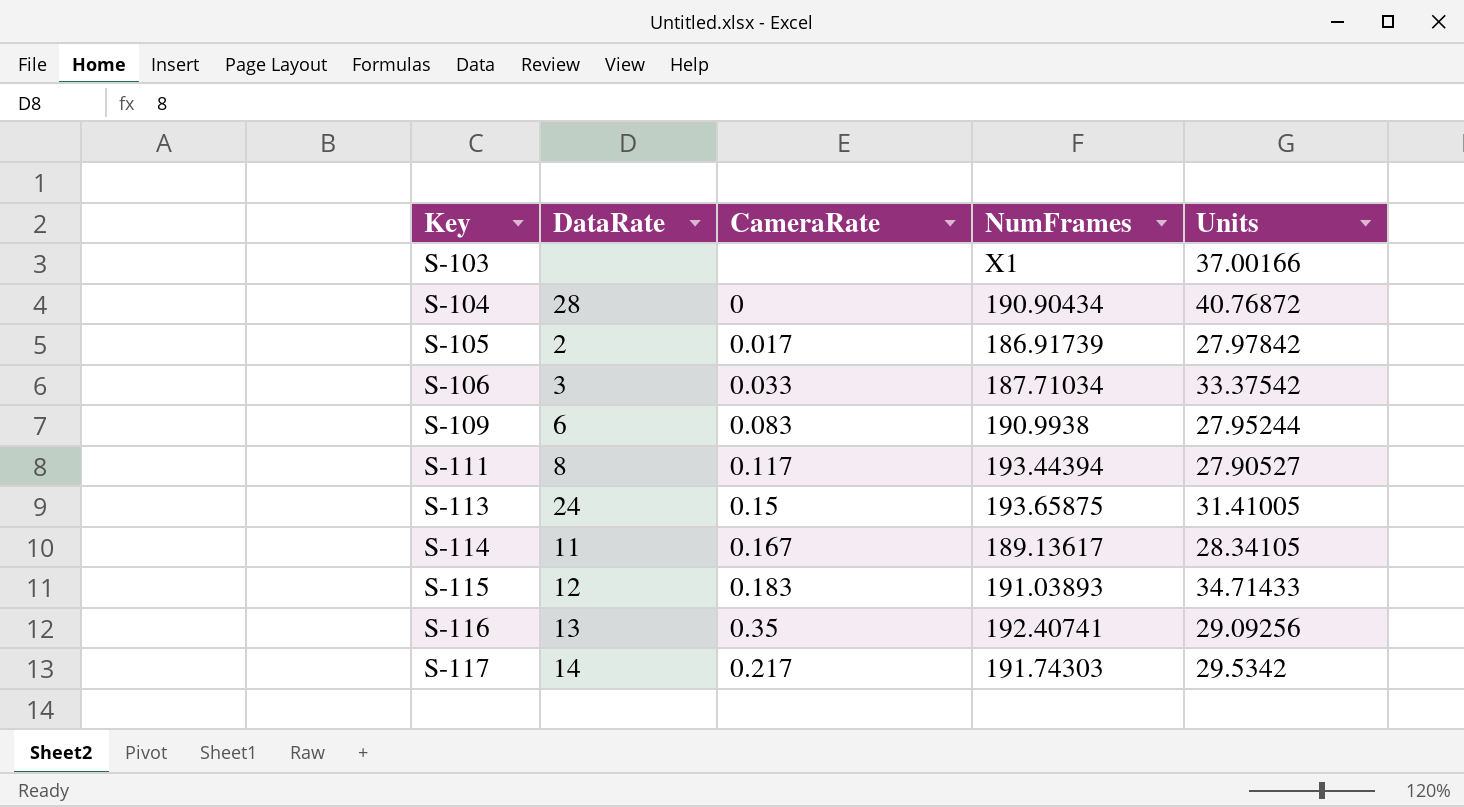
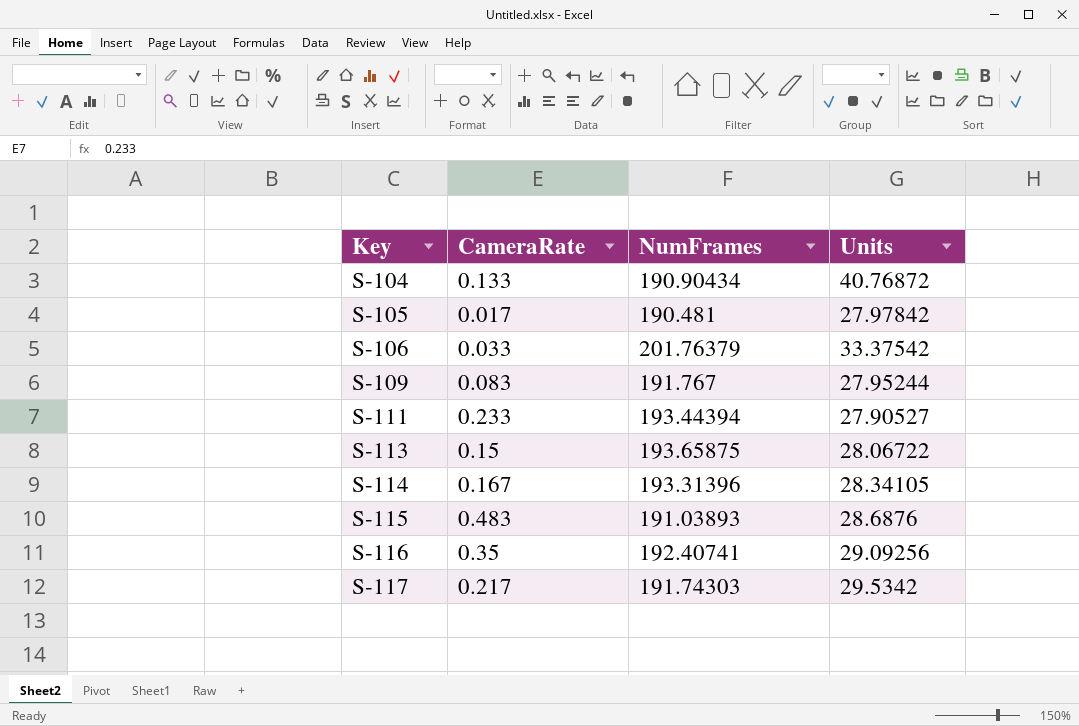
column DataRate | position: 2 -> none
row S-103: none | none | X1 | 37.00166 -> none
S-104 | CameraRate: 0 -> 0.133
S-105 | NumFrames: 186.91739 -> 190.481
S-106 | NumFrames: 187.71034 -> 201.76379
S-109 | NumFrames: 190.9938 -> 191.767
S-111 | CameraRate: 0.117 -> 0.233
S-113 | Units: 31.41005 -> 28.06722
S-114 | NumFrames: 189.13617 -> 193.31396
S-115 | CameraRate: 0.183 -> 0.483
S-115 | Units: 34.71433 -> 28.6876

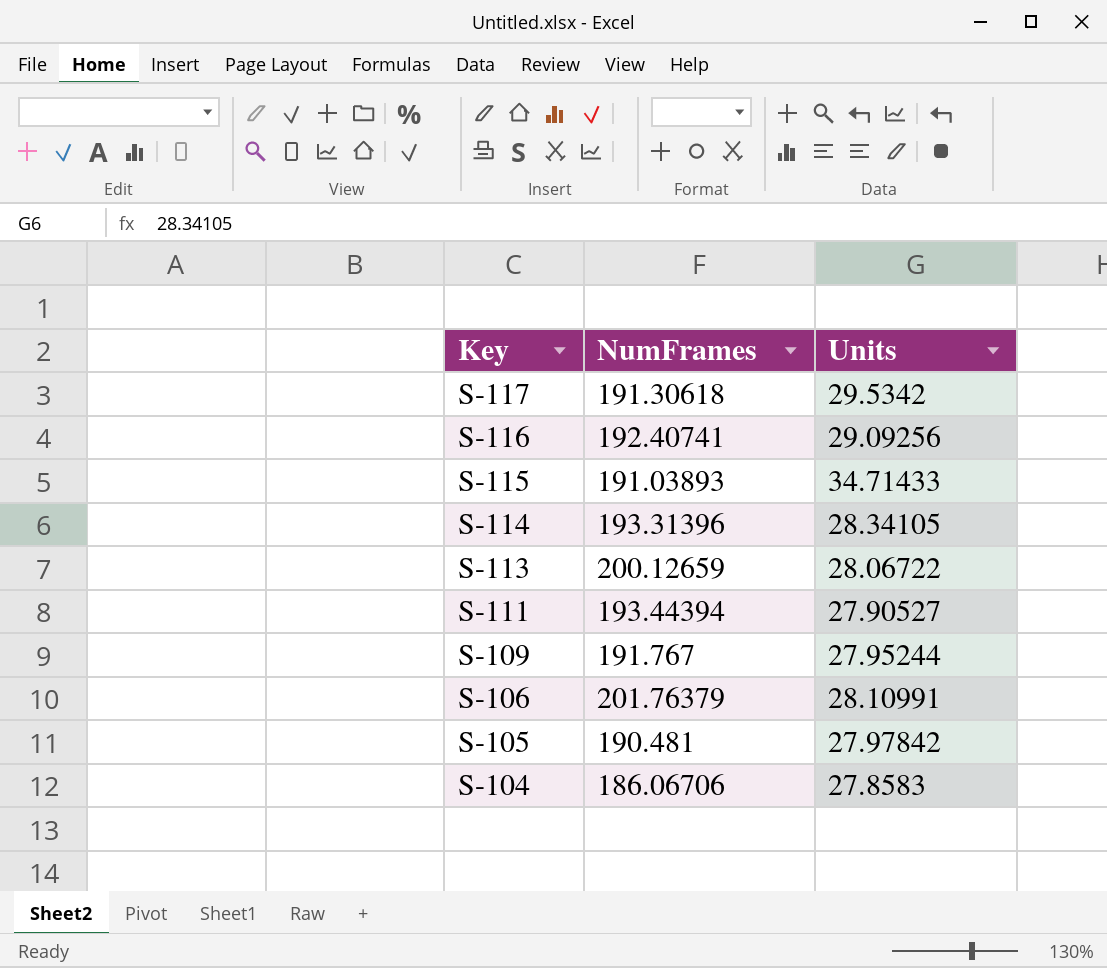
row order: Key ascending -> Key descending
column CameraRate | position: 2 -> none
S-117 | NumFrames: 191.74303 -> 191.30618
S-115 | Units: 28.6876 -> 34.71433
S-113 | NumFrames: 193.65875 -> 200.12659
S-106 | Units: 33.37542 -> 28.10991
S-104 | NumFrames: 190.90434 -> 186.06706
S-104 | Units: 40.76872 -> 27.8583

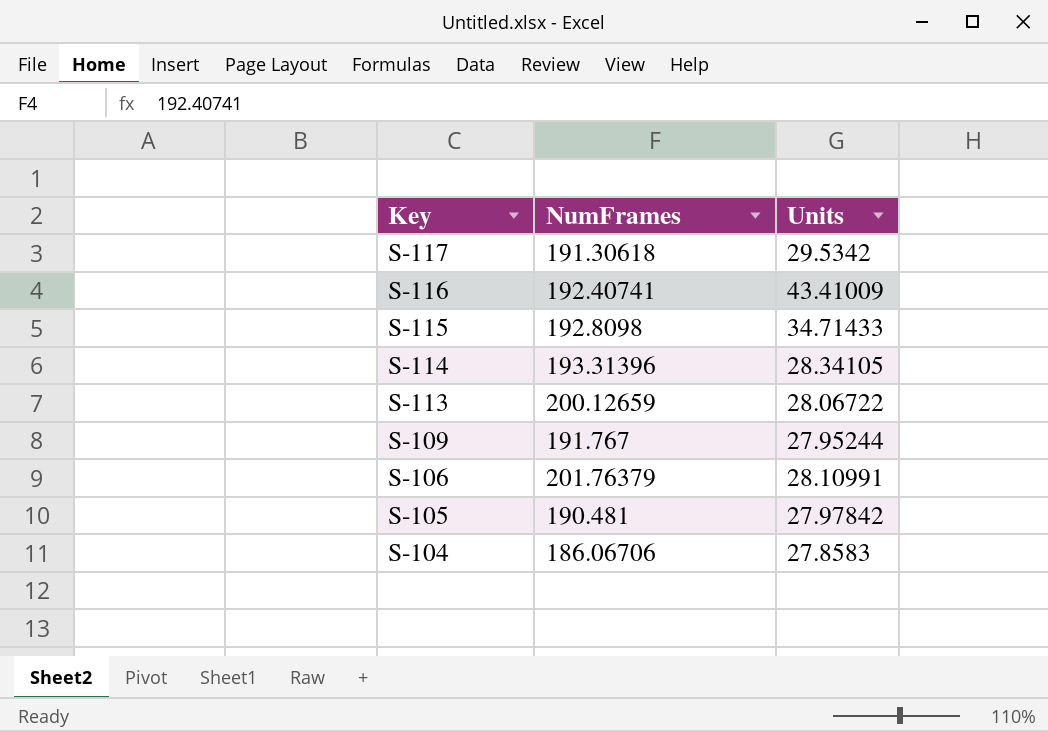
row S-111: 193.44394 | 27.90527 -> none
S-116 | Units: 29.09256 -> 43.41009
S-115 | NumFrames: 191.03893 -> 192.8098

